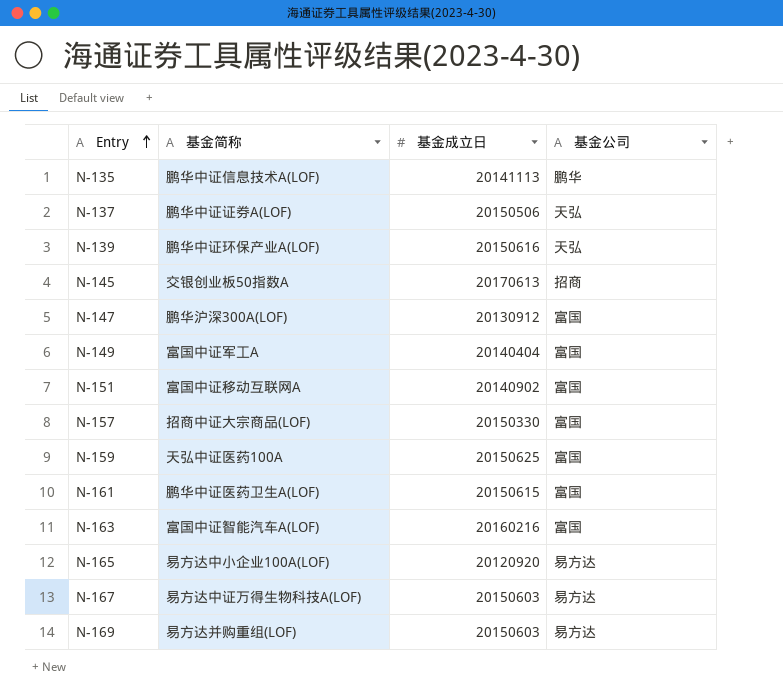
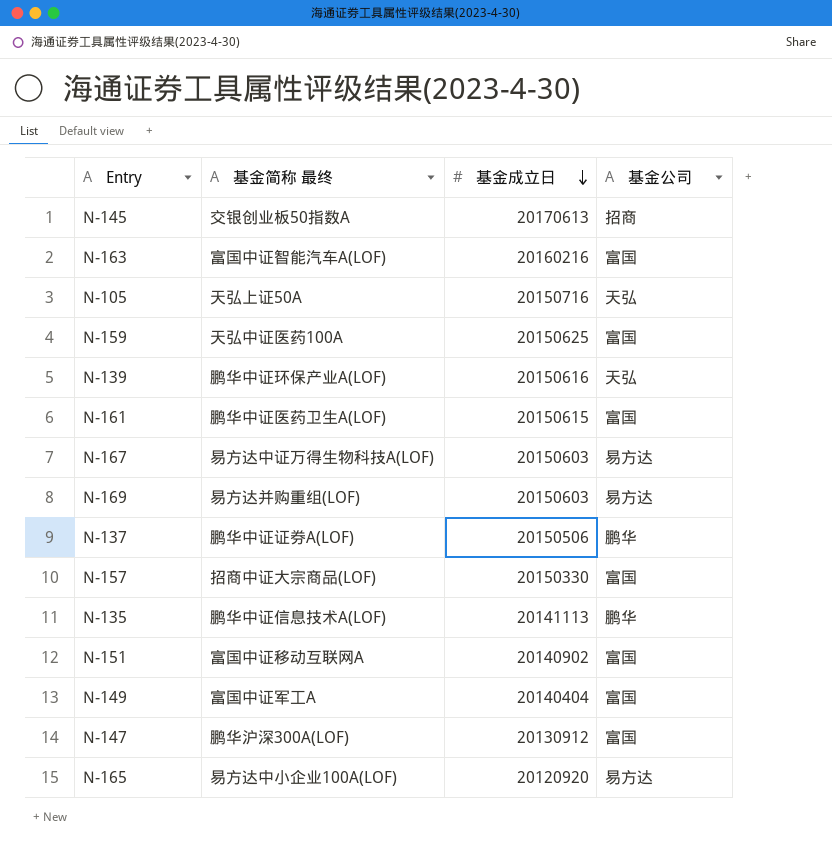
row order: Entry ascending -> 基金成立日 descending
column name: 基金简称 -> 基金简称 最终
row N-105: none -> 天弘上证50A | 20150716 | 天弘
N-137 | 基金公司: 天弘 -> 鹏华

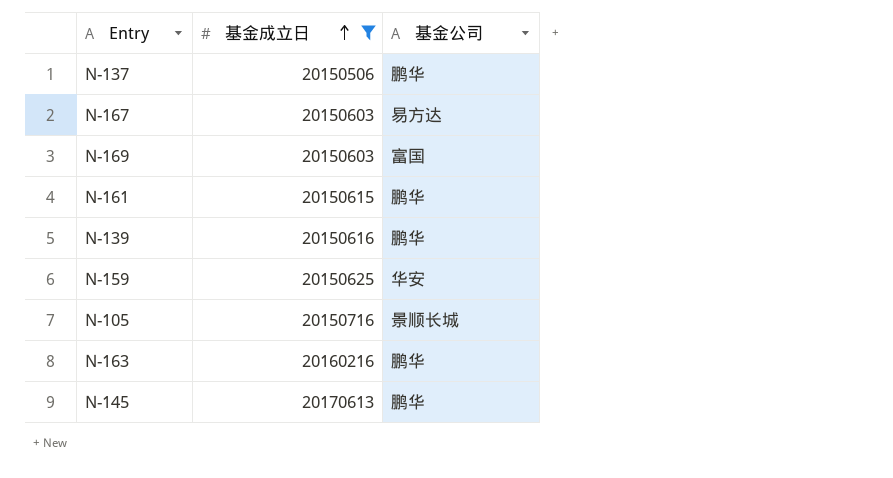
filter: none -> 基金成立日 >= 20150506
row order: 基金成立日 descending -> 基金成立日 ascending
column 基金简称 最终 | position: 2 -> none
N-169 | 基金公司: 易方达 -> 富国
N-161 | 基金公司: 富国 -> 鹏华
N-139 | 基金公司: 天弘 -> 鹏华
N-159 | 基金公司: 富国 -> 华安
N-105 | 基金公司: 天弘 -> 景顺长城
N-163 | 基金公司: 富国 -> 鹏华
N-145 | 基金公司: 招商 -> 鹏华

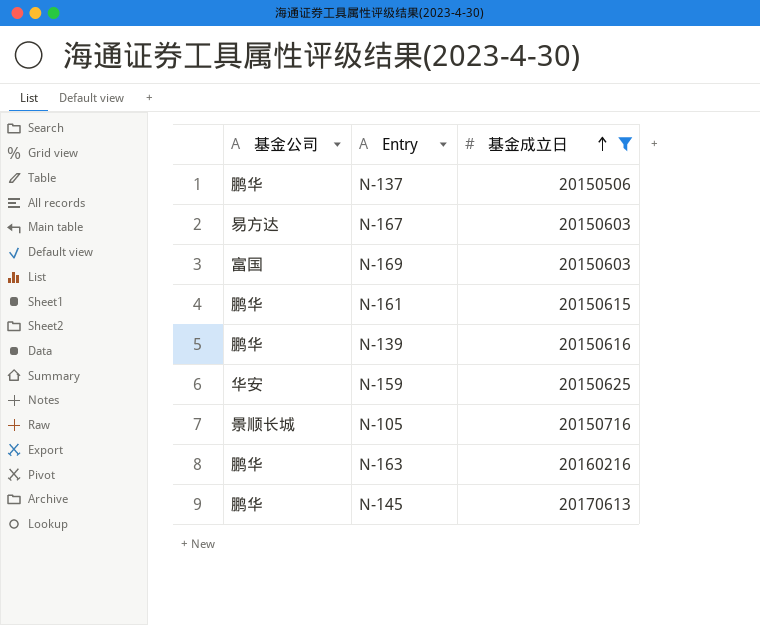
column 基金公司 | position: 3 -> 1

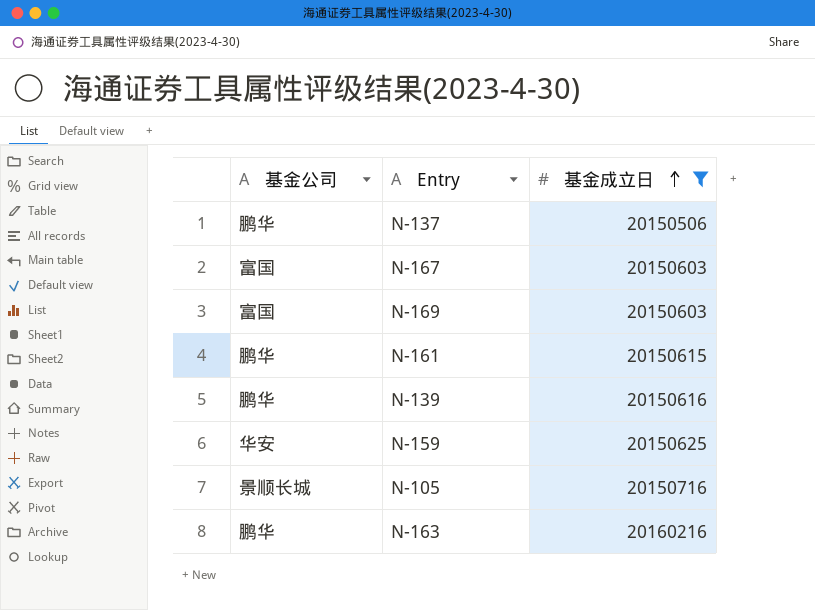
row N-145: 鹏华 | 20170613 -> none
N-167 | 基金公司: 易方达 -> 富国

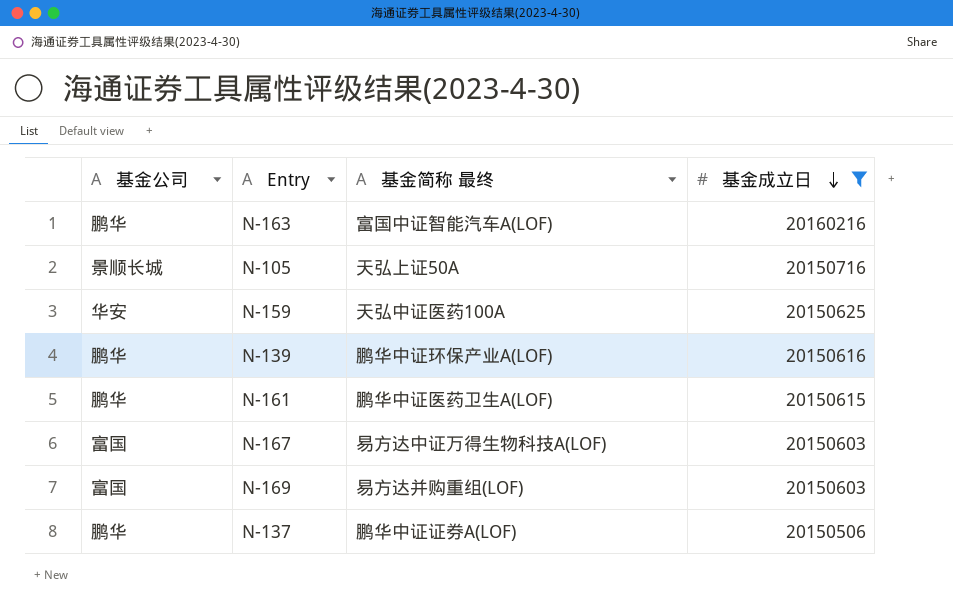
row order: 基金成立日 ascending -> 基金成立日 descending
column 基金简称 最终 | position: none -> 3

